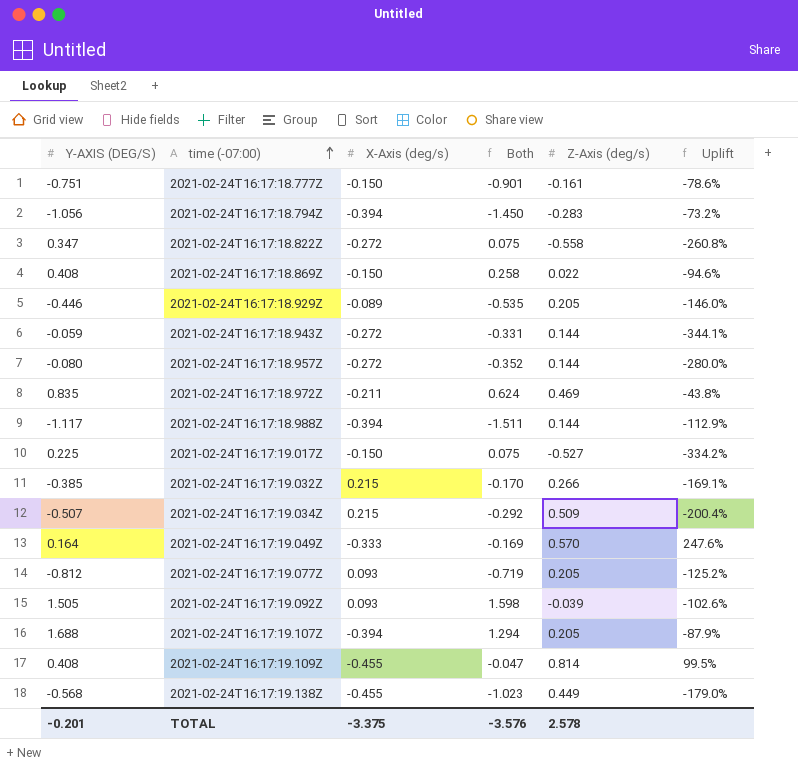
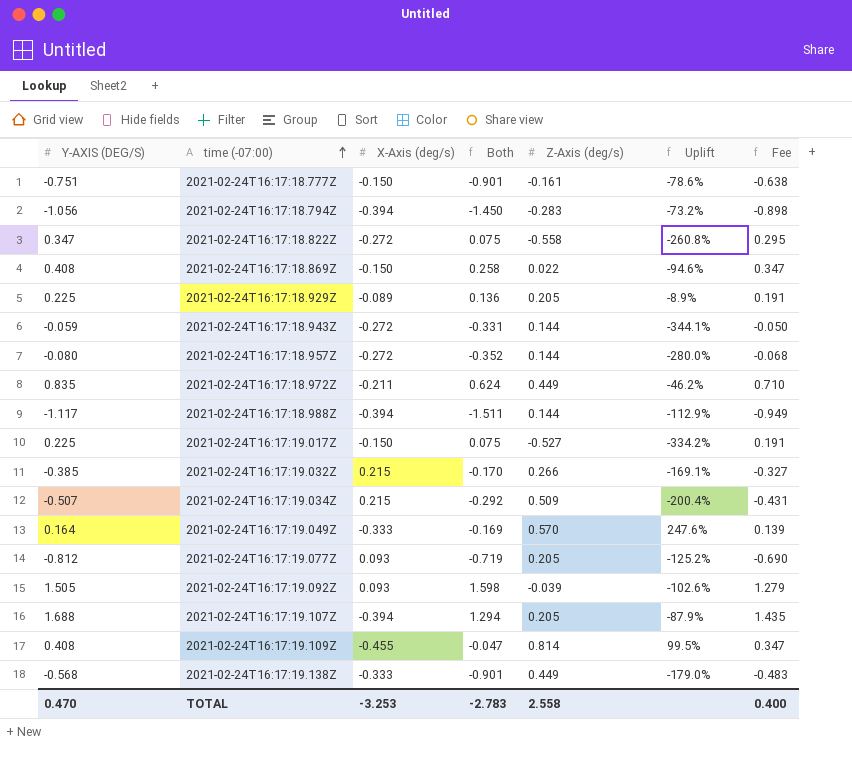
column Fee | formula: none -> [Y-AXIS (DEG/S)] * 0.85
2021-02-24T16:17:18.929Z | Y-AXIS (DEG/S): -0.446 -> 0.225
2021-02-24T16:17:18.929Z | Both: -0.535 -> 0.136
2021-02-24T16:17:18.929Z | Uplift: -146.0% -> -8.9%
2021-02-24T16:17:18.972Z | Z-Axis (deg/s): 0.469 -> 0.449
2021-02-24T16:17:18.972Z | Uplift: -43.8% -> -46.2%
2021-02-24T16:17:19.138Z | X-Axis (deg/s): -0.455 -> -0.333
2021-02-24T16:17:19.138Z | Both: -1.023 -> -0.901
TOTAL | Y-AXIS (DEG/S): -0.201 -> 0.470
TOTAL | X-Axis (deg/s): -3.375 -> -3.253
TOTAL | Both: -3.576 -> -2.783
TOTAL | Z-Axis (deg/s): 2.578 -> 2.558

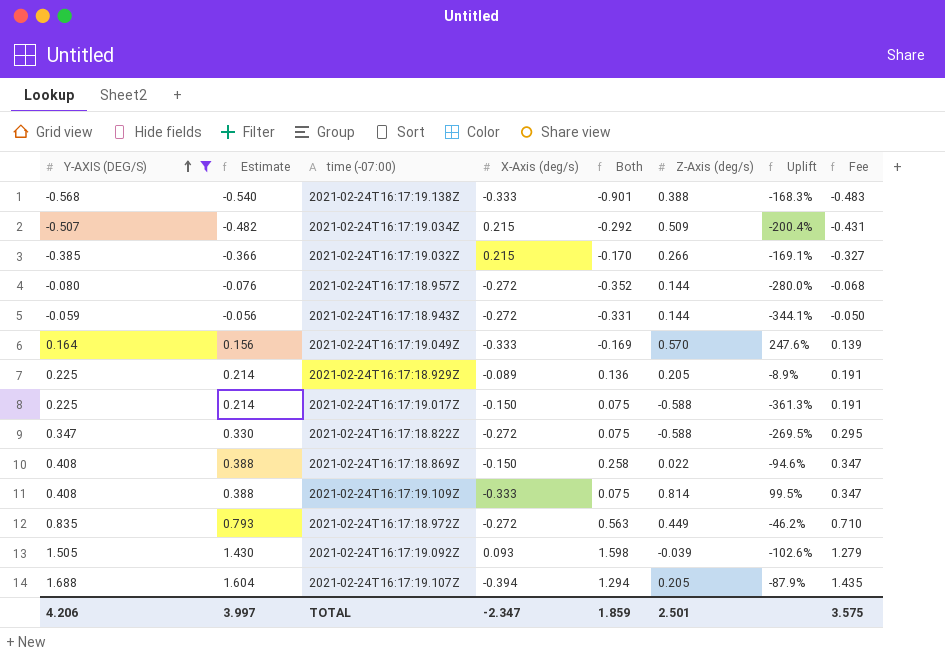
filter: none -> Y-AXIS (DEG/S) >= -0.568
row order: time (-07:00) ascending -> Y-AXIS (DEG/S) ascending
column Estimate | formula: none -> [Y-AXIS (DEG/S)] * 0.95
2021-02-24T16:17:19.138Z | Z-Axis (deg/s): 0.449 -> 0.388
2021-02-24T16:17:19.138Z | Uplift: -179.0% -> -168.3%
2021-02-24T16:17:19.017Z | Z-Axis (deg/s): -0.527 -> -0.588
2021-02-24T16:17:19.017Z | Uplift: -334.2% -> -361.3%
2021-02-24T16:17:18.822Z | Z-Axis (deg/s): -0.558 -> -0.588
2021-02-24T16:17:18.822Z | Uplift: -260.8% -> -269.5%
2021-02-24T16:17:19.109Z | X-Axis (deg/s): -0.455 -> -0.333
2021-02-24T16:17:19.109Z | Both: -0.047 -> 0.075
2021-02-24T16:17:18.972Z | X-Axis (deg/s): -0.211 -> -0.272
2021-02-24T16:17:18.972Z | Both: 0.624 -> 0.563
TOTAL | Y-AXIS (DEG/S): 0.470 -> 4.206
TOTAL | X-Axis (deg/s): -3.253 -> -2.347
TOTAL | Both: -2.783 -> 1.859
TOTAL | Z-Axis (deg/s): 2.558 -> 2.501
TOTAL | Fee: 0.400 -> 3.575

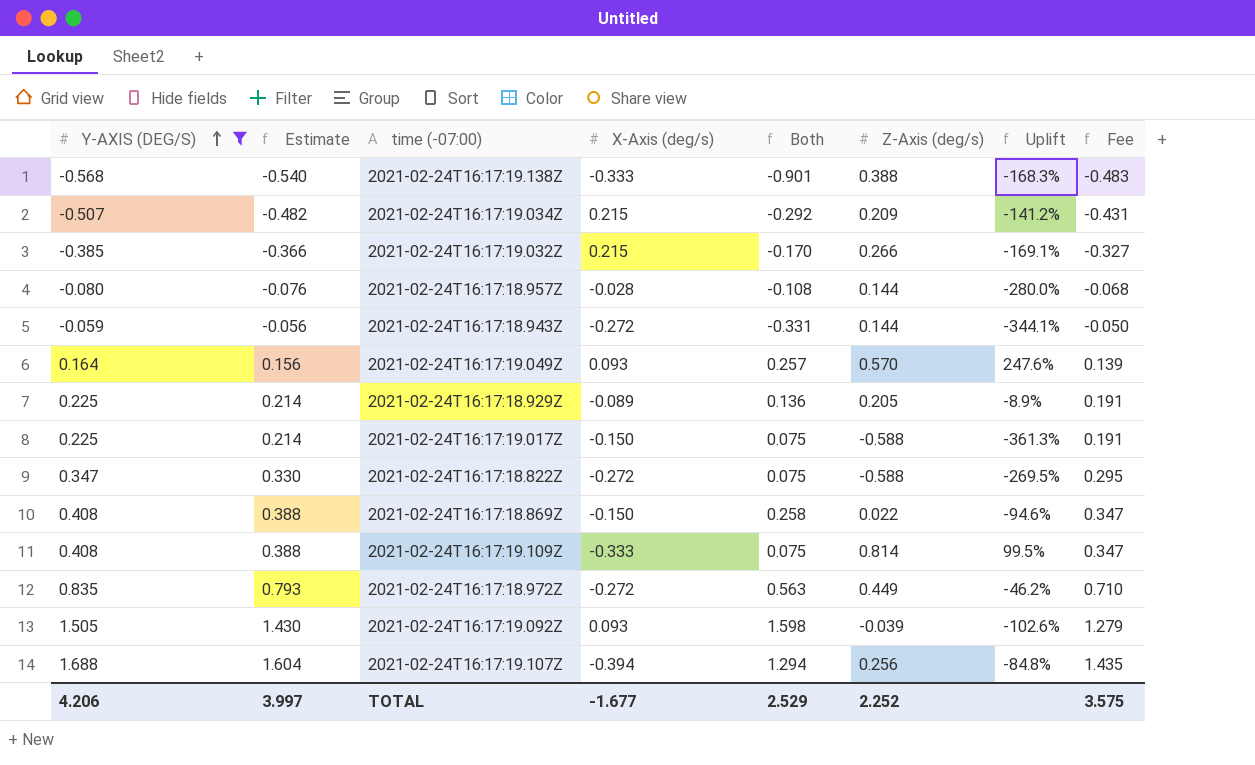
2021-02-24T16:17:19.034Z | Z-Axis (deg/s): 0.509 -> 0.209
2021-02-24T16:17:19.034Z | Uplift: -200.4% -> -141.2%
2021-02-24T16:17:18.957Z | X-Axis (deg/s): -0.272 -> -0.028
2021-02-24T16:17:18.957Z | Both: -0.352 -> -0.108
2021-02-24T16:17:19.049Z | X-Axis (deg/s): -0.333 -> 0.093
2021-02-24T16:17:19.049Z | Both: -0.169 -> 0.257
2021-02-24T16:17:19.107Z | Z-Axis (deg/s): 0.205 -> 0.256
2021-02-24T16:17:19.107Z | Uplift: -87.9% -> -84.8%
TOTAL | X-Axis (deg/s): -2.347 -> -1.677
TOTAL | Both: 1.859 -> 2.529
TOTAL | Z-Axis (deg/s): 2.501 -> 2.252

